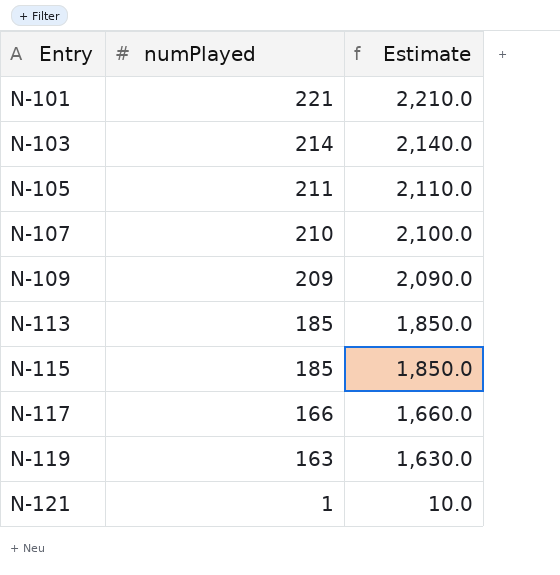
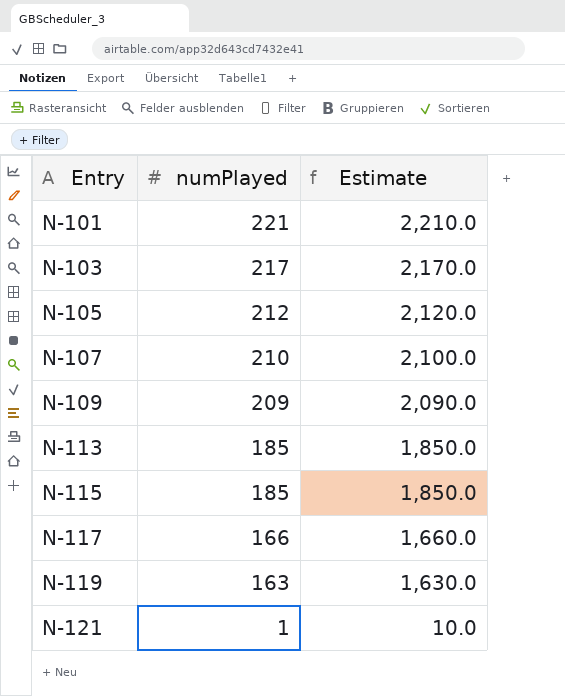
N-103 | numPlayed: 214 -> 217
N-103 | Estimate: 2,140.0 -> 2,170.0
N-105 | numPlayed: 211 -> 212
N-105 | Estimate: 2,110.0 -> 2,120.0

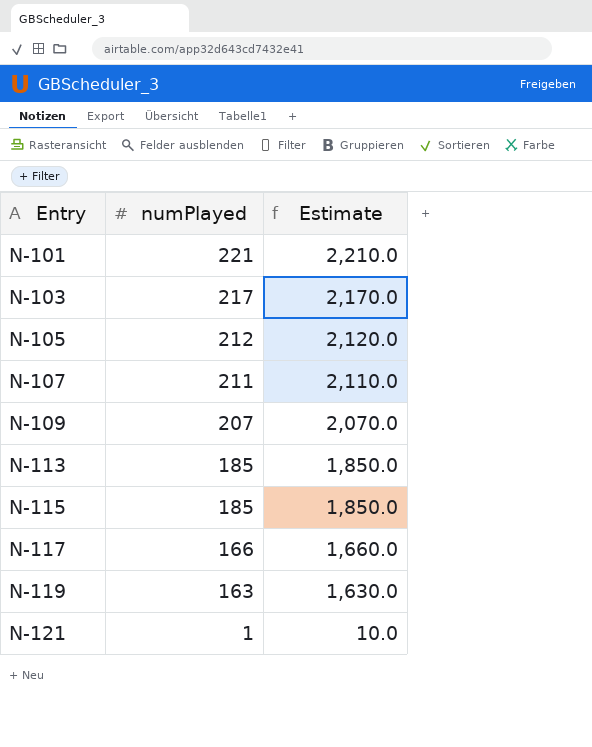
N-107 | numPlayed: 210 -> 211
N-107 | Estimate: 2,100.0 -> 2,110.0
N-109 | numPlayed: 209 -> 207
N-109 | Estimate: 2,090.0 -> 2,070.0

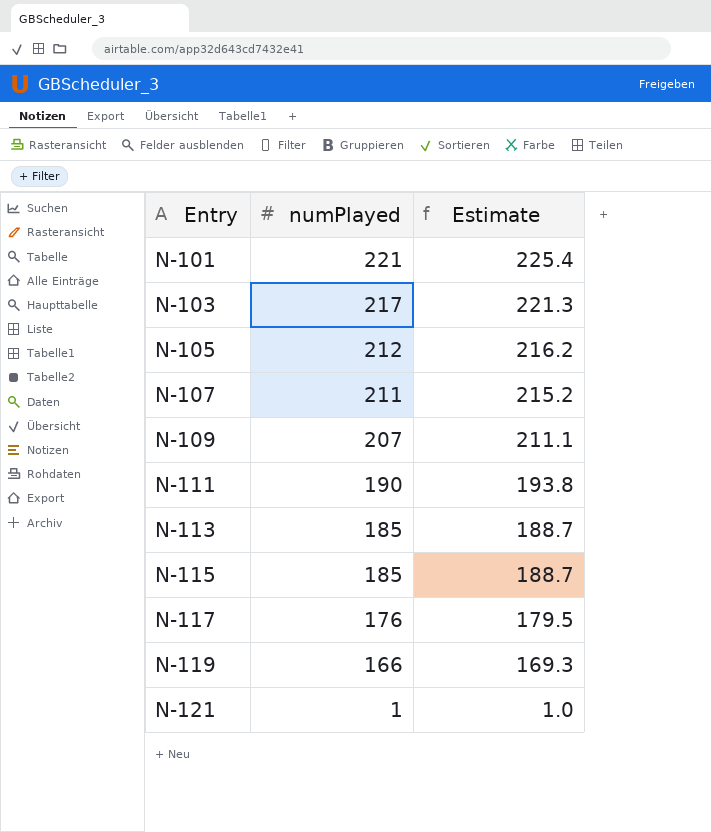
column Estimate | formula: [numPlayed] * 10 -> [numPlayed] * 1.02
row N-111: none -> 190 | 193.8
N-117 | numPlayed: 166 -> 176
N-119 | numPlayed: 163 -> 166

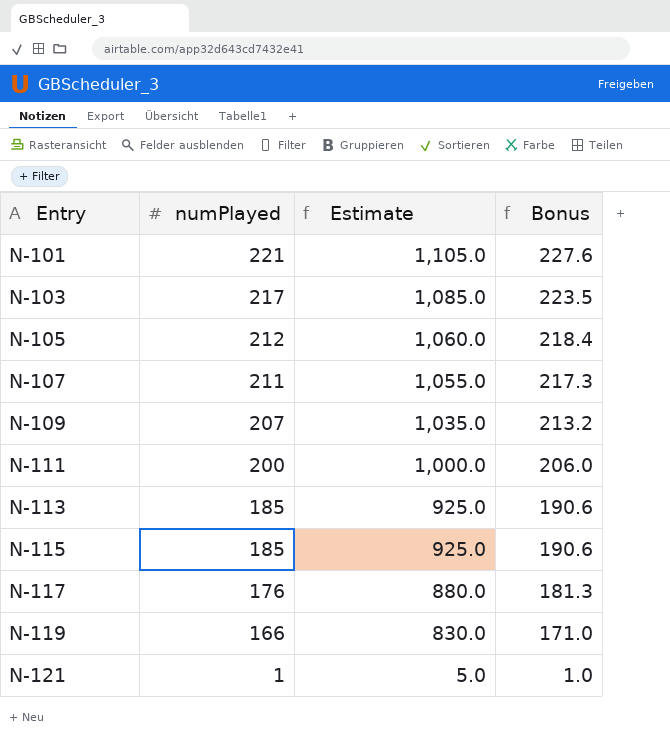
column Estimate | formula: [numPlayed] * 1.02 -> [numPlayed] * 5
column Bonus | formula: none -> [numPlayed] * 1.03
N-111 | numPlayed: 190 -> 200

